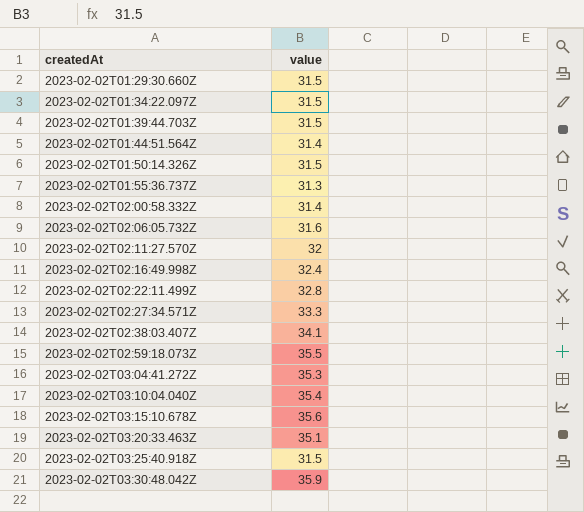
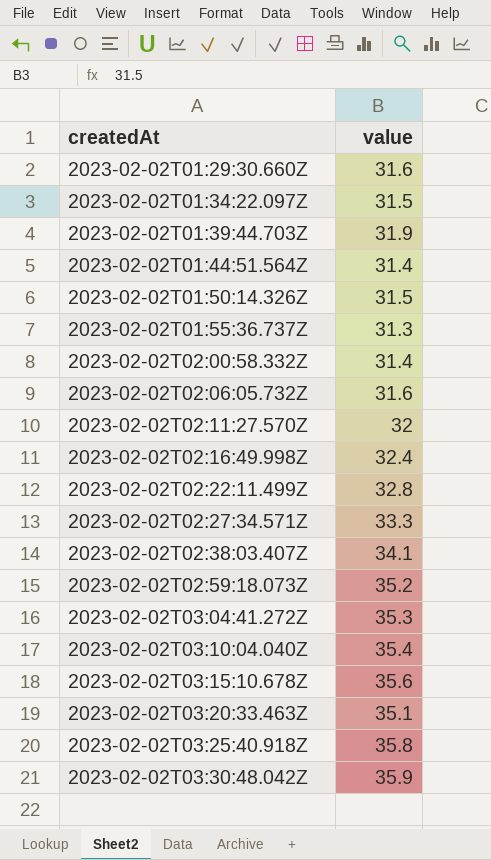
2023-02-02T01:29:30.660Z | value: 31.5 -> 31.6
2023-02-02T01:39:44.703Z | value: 31.5 -> 31.9
2023-02-02T02:59:18.073Z | value: 35.5 -> 35.2
2023-02-02T03:25:40.918Z | value: 31.5 -> 35.8

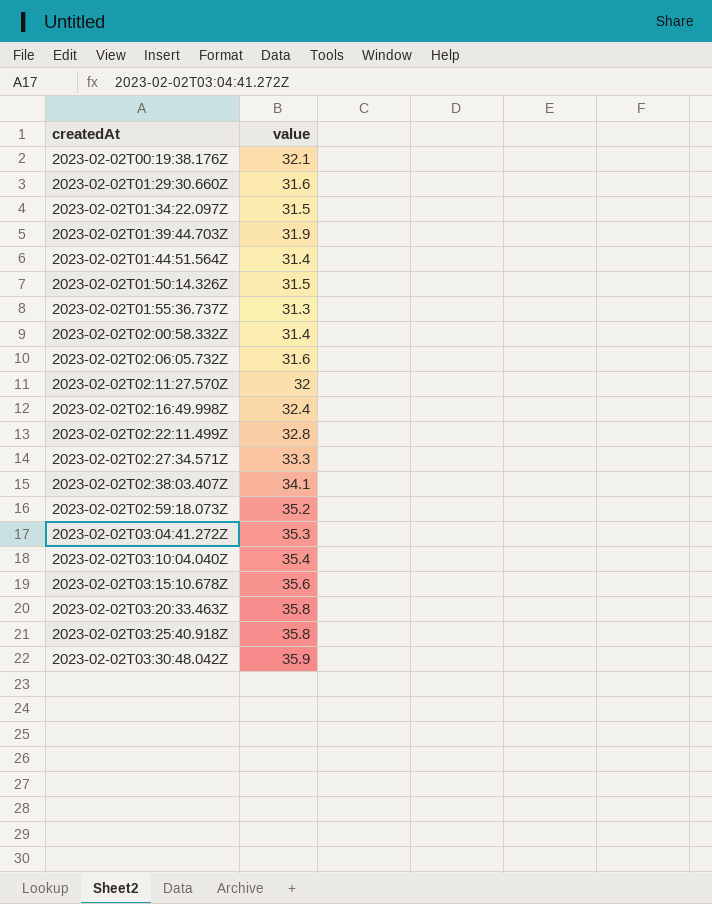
row 2023-02-02T00:19:38.176Z: none -> 32.1
2023-02-02T03:20:33.463Z | value: 35.1 -> 35.8

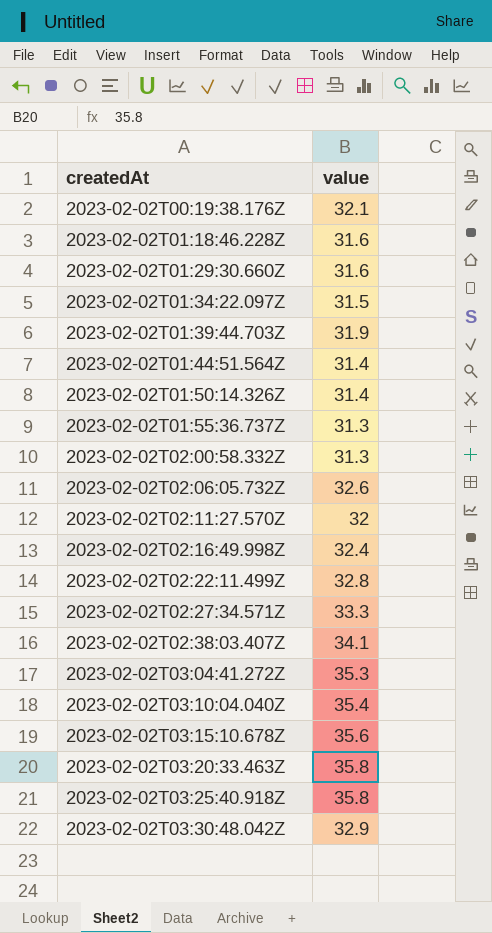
row 2023-02-02T02:59:18.073Z: 35.2 -> none
row 2023-02-02T01:18:46.228Z: none -> 31.6
2023-02-02T01:50:14.326Z | value: 31.5 -> 31.4
2023-02-02T02:00:58.332Z | value: 31.4 -> 31.3
2023-02-02T02:06:05.732Z | value: 31.6 -> 32.6
2023-02-02T03:30:48.042Z | value: 35.9 -> 32.9

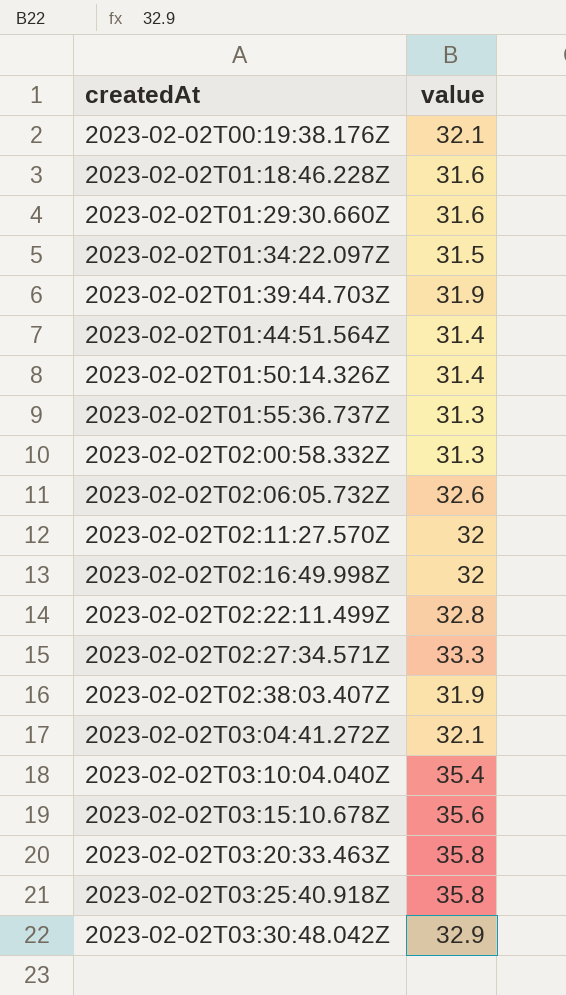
2023-02-02T02:16:49.998Z | value: 32.4 -> 32
2023-02-02T02:38:03.407Z | value: 34.1 -> 31.9
2023-02-02T03:04:41.272Z | value: 35.3 -> 32.1

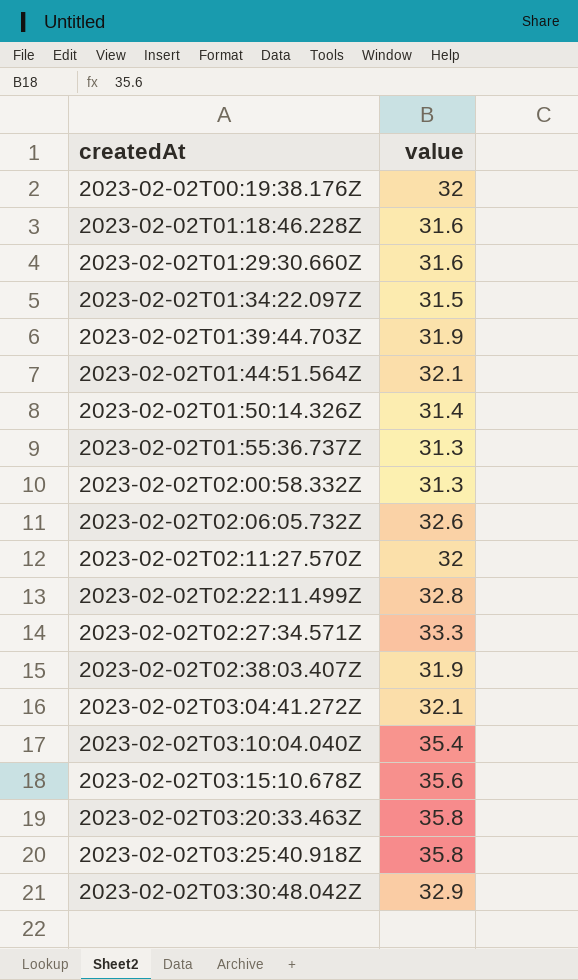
row 2023-02-02T02:16:49.998Z: 32 -> none
2023-02-02T00:19:38.176Z | value: 32.1 -> 32
2023-02-02T01:44:51.564Z | value: 31.4 -> 32.1

